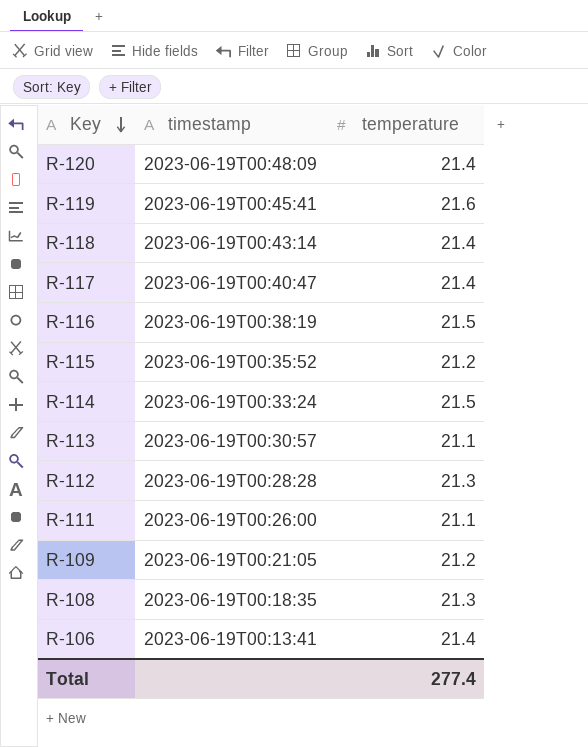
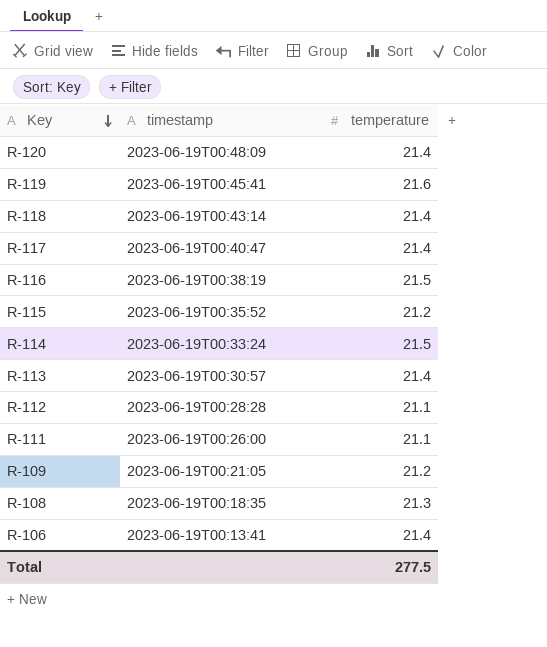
R-113 | temperature: 21.1 -> 21.4
R-112 | temperature: 21.3 -> 21.1
Total | temperature: 277.4 -> 277.5

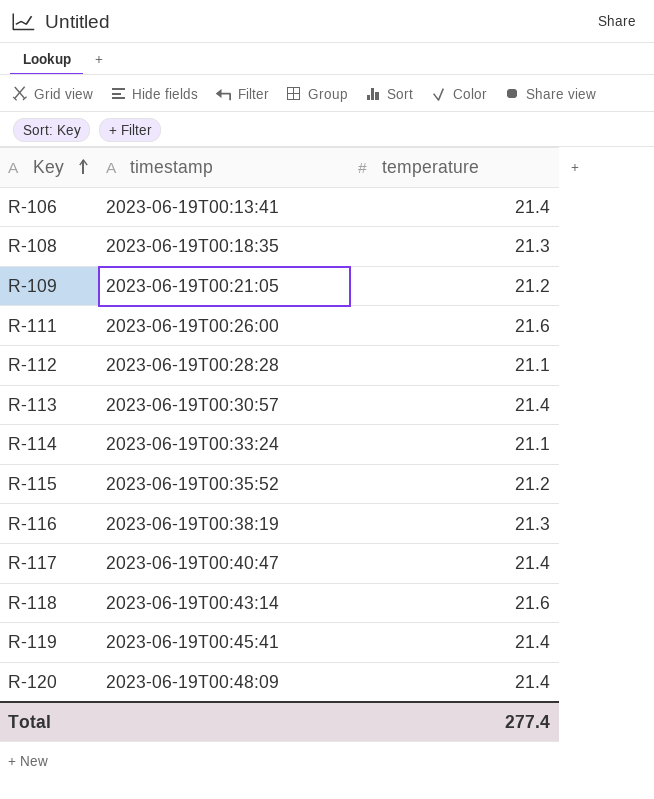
row order: Key descending -> Key ascending
R-111 | temperature: 21.1 -> 21.6
R-114 | temperature: 21.5 -> 21.1
R-116 | temperature: 21.5 -> 21.3
R-118 | temperature: 21.4 -> 21.6
R-119 | temperature: 21.6 -> 21.4
Total | temperature: 277.5 -> 277.4

